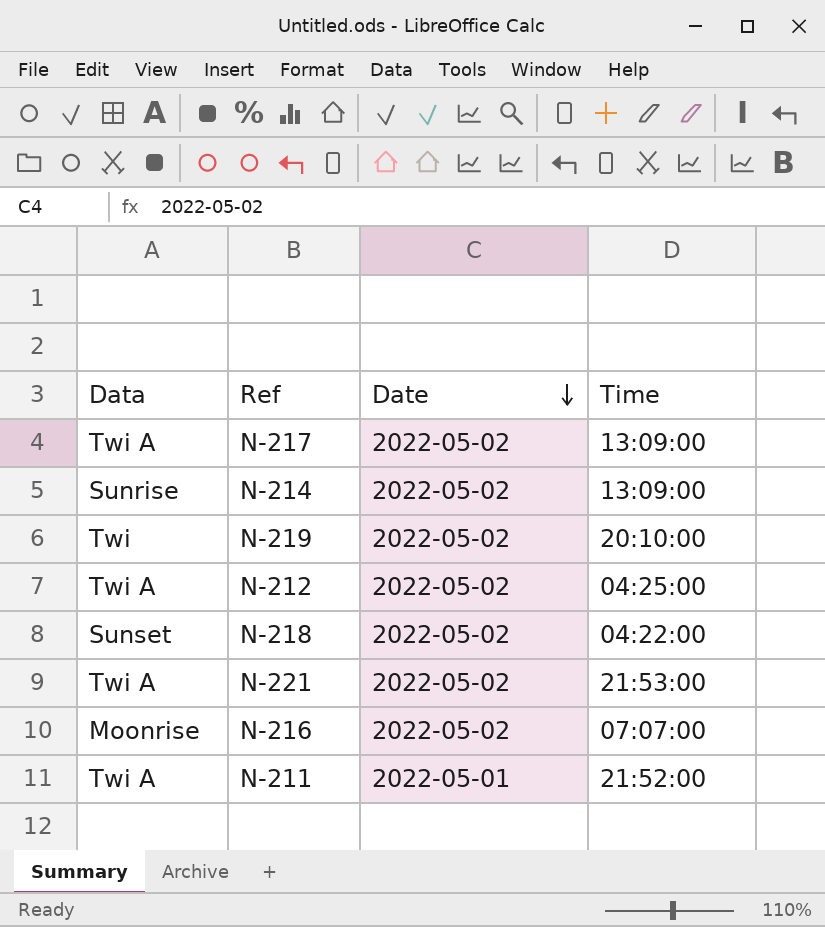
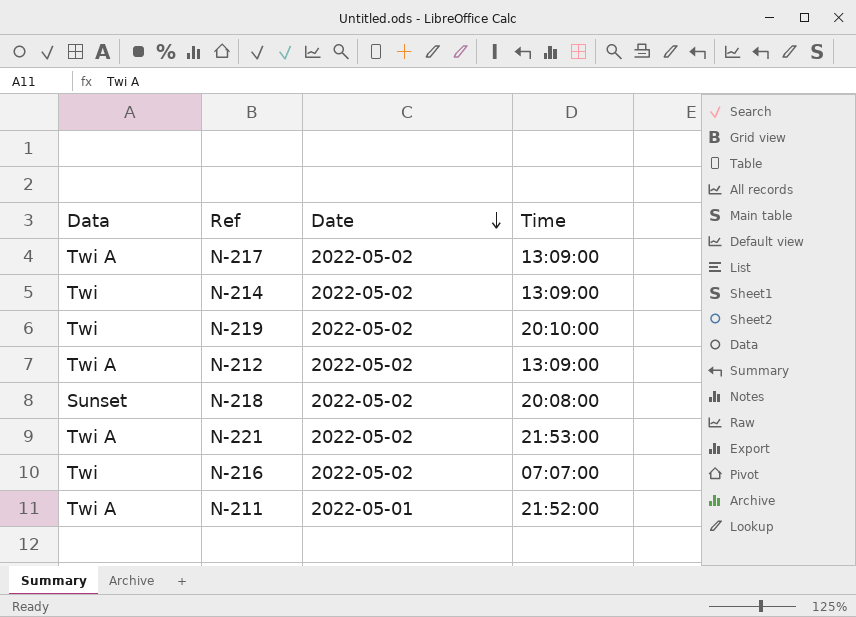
N-214 | Data: Sunrise -> Twi
N-212 | Time: 04:25:00 -> 13:09:00
N-218 | Time: 04:22:00 -> 20:08:00
N-216 | Data: Moonrise -> Twi

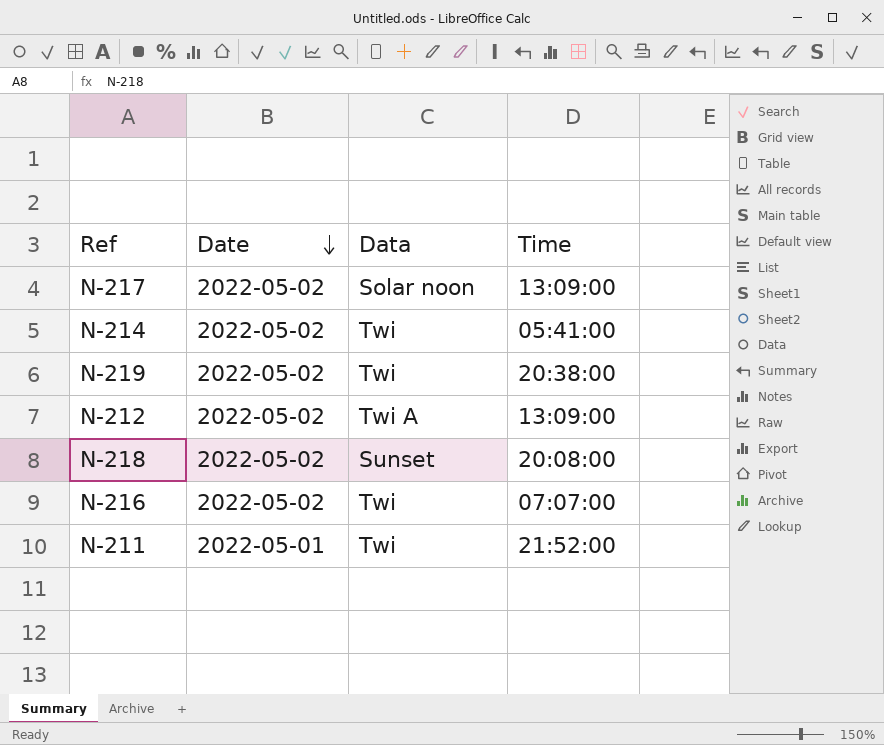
column Data | position: 1 -> 3
row N-221: Twi A | 2022-05-02 | 21:53:00 -> none
N-217 | Data: Twi A -> Solar noon
N-214 | Time: 13:09:00 -> 05:41:00
N-219 | Time: 20:10:00 -> 20:38:00
N-211 | Data: Twi A -> Twi

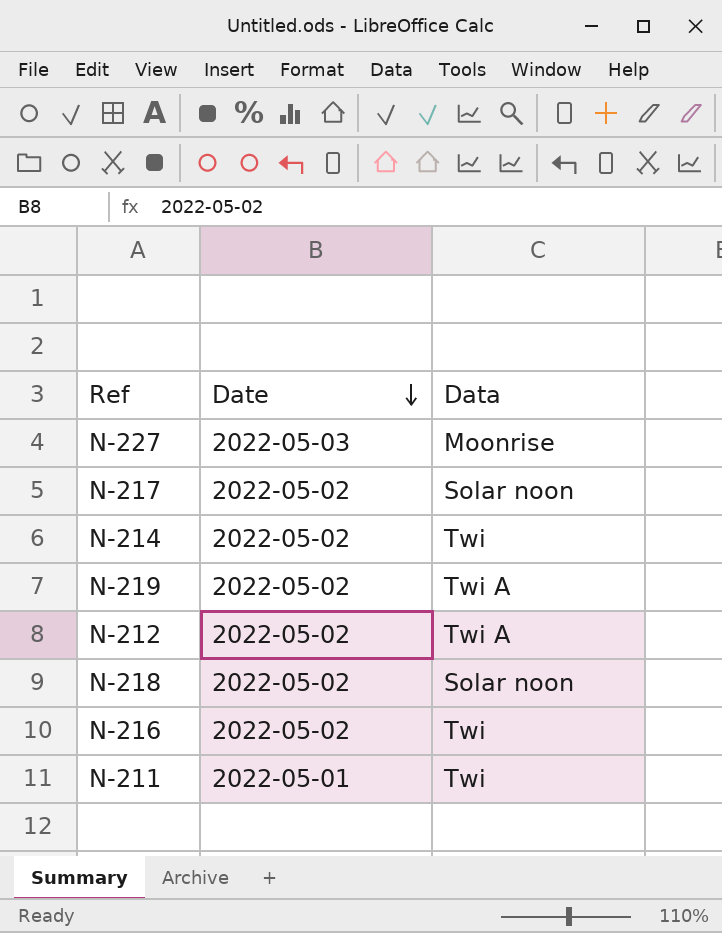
column Time | position: 4 -> none
row N-227: none -> 2022-05-03 | Moonrise
N-219 | Data: Twi -> Twi A
N-218 | Data: Sunset -> Solar noon

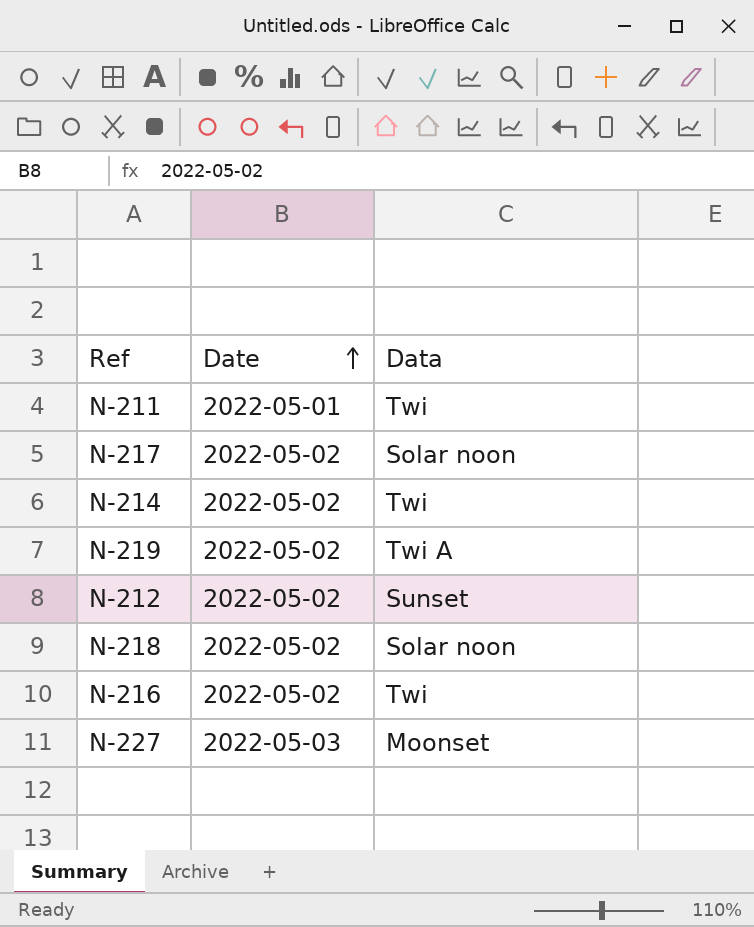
row order: Date descending -> Date ascending
N-212 | Data: Twi A -> Sunset
N-227 | Data: Moonrise -> Moonset

